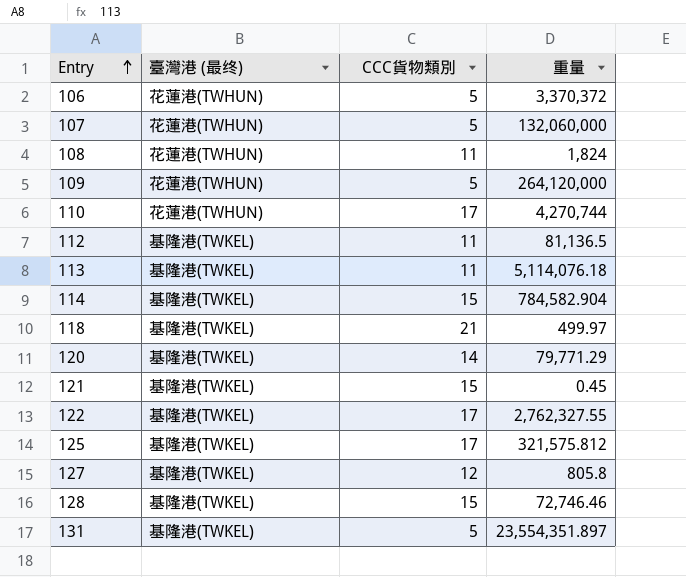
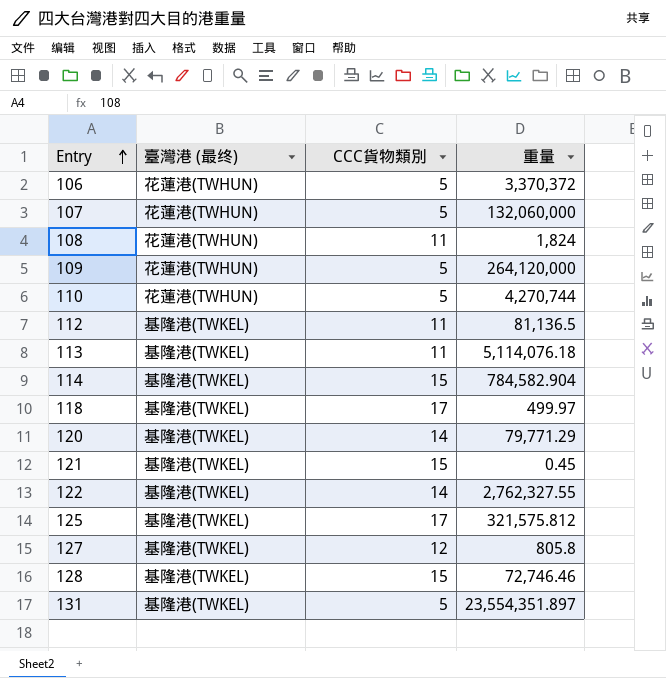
110 | CCC貨物類別: 17 -> 5
118 | CCC貨物類別: 21 -> 17
122 | CCC貨物類別: 17 -> 14

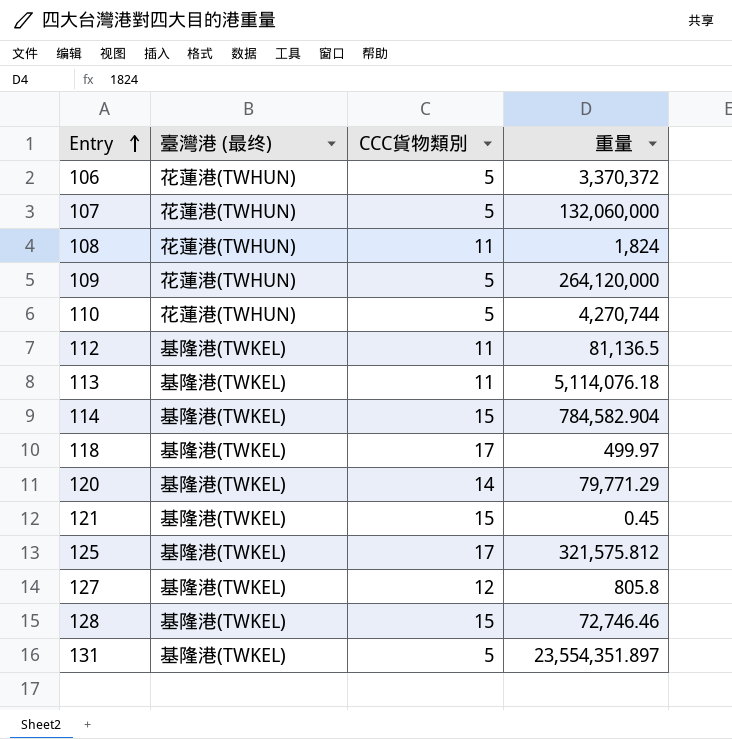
row 122: 基隆港(TWKEL) | 14 | 2,762,327.55 -> none

